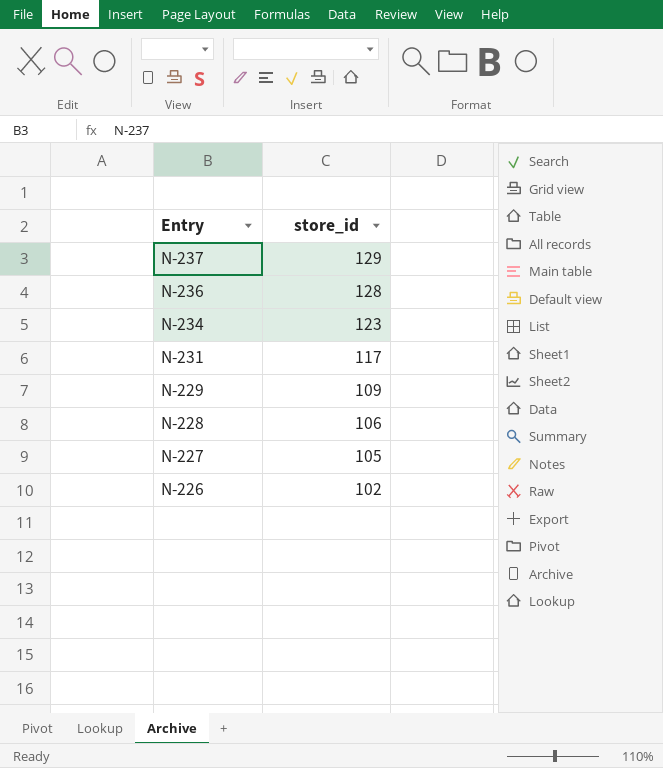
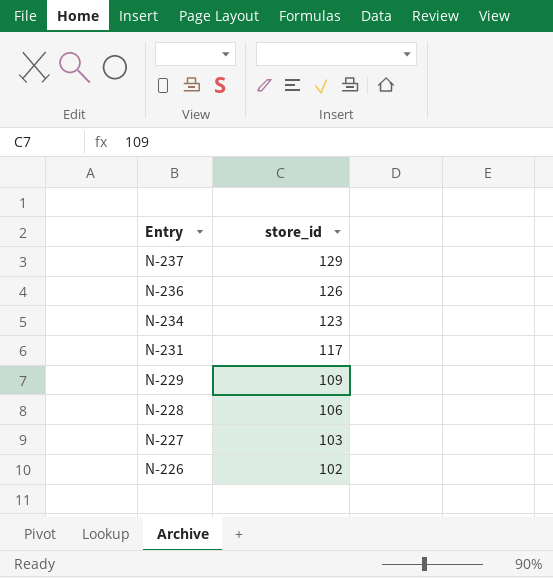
N-236 | store_id: 128 -> 126
N-227 | store_id: 105 -> 103

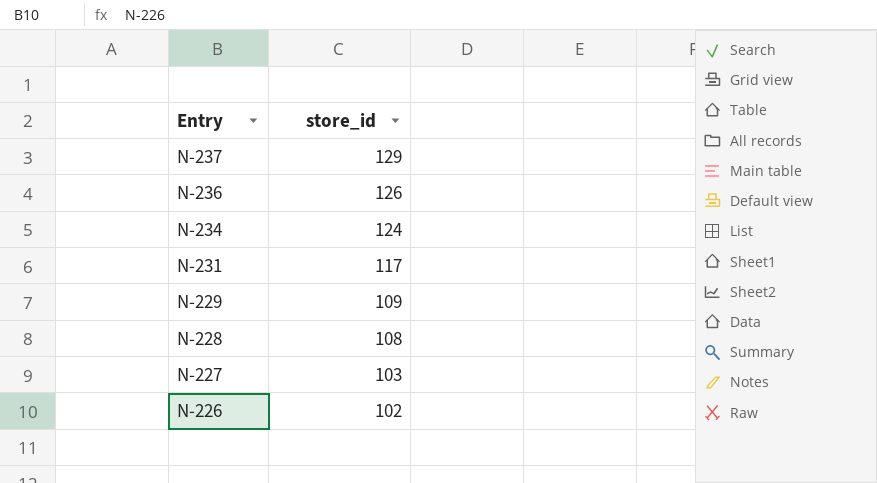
N-234 | store_id: 123 -> 124
N-228 | store_id: 106 -> 108

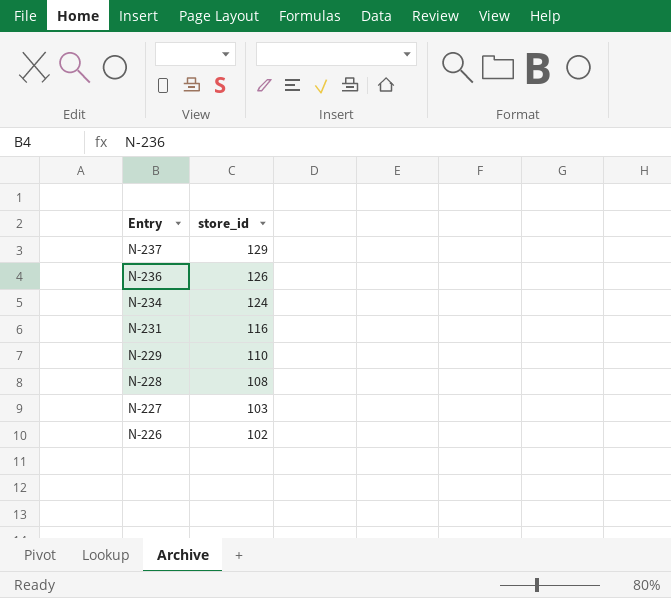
N-231 | store_id: 117 -> 116
N-229 | store_id: 109 -> 110

